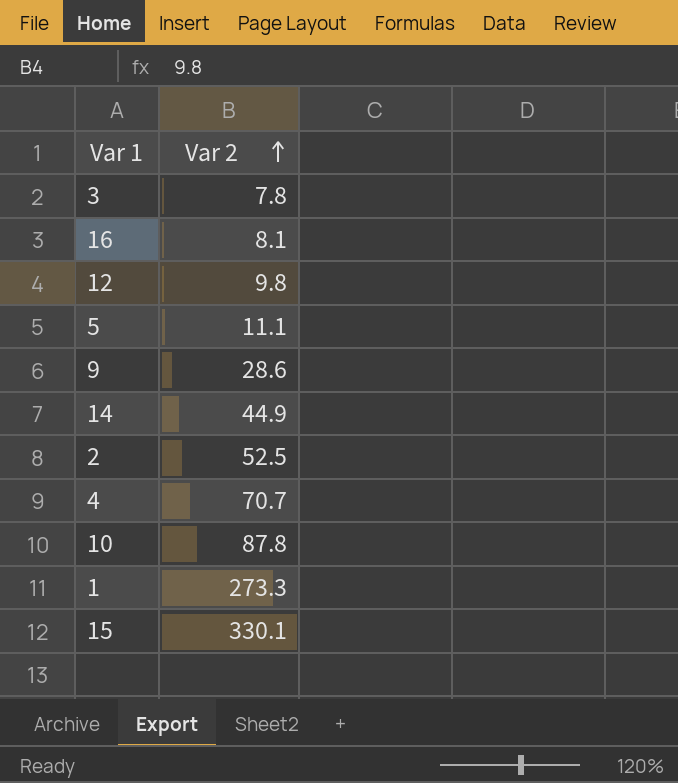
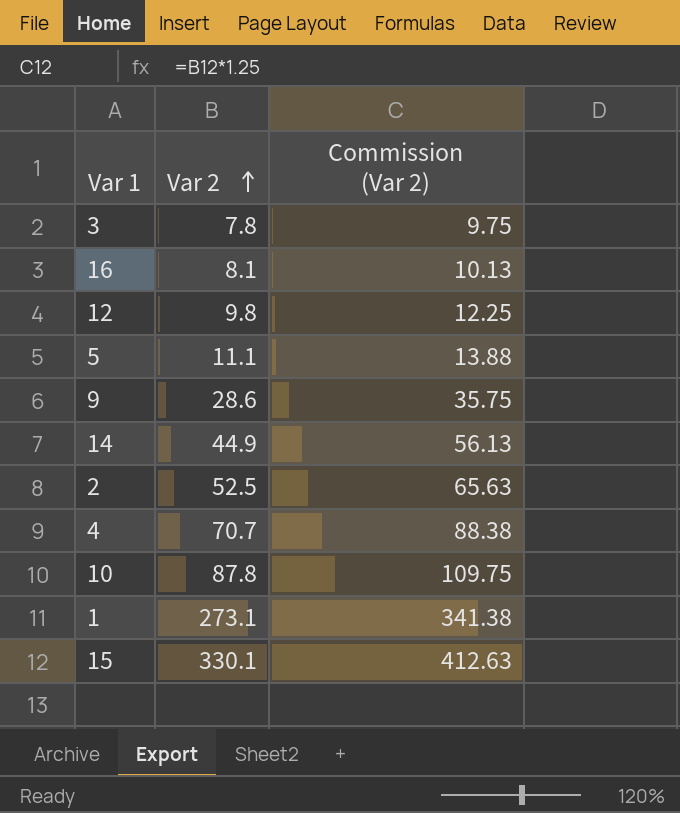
column Commission (Var 2) | formula: none -> [Var 2] * 1.25
1 | Var 2: 273.3 -> 273.1

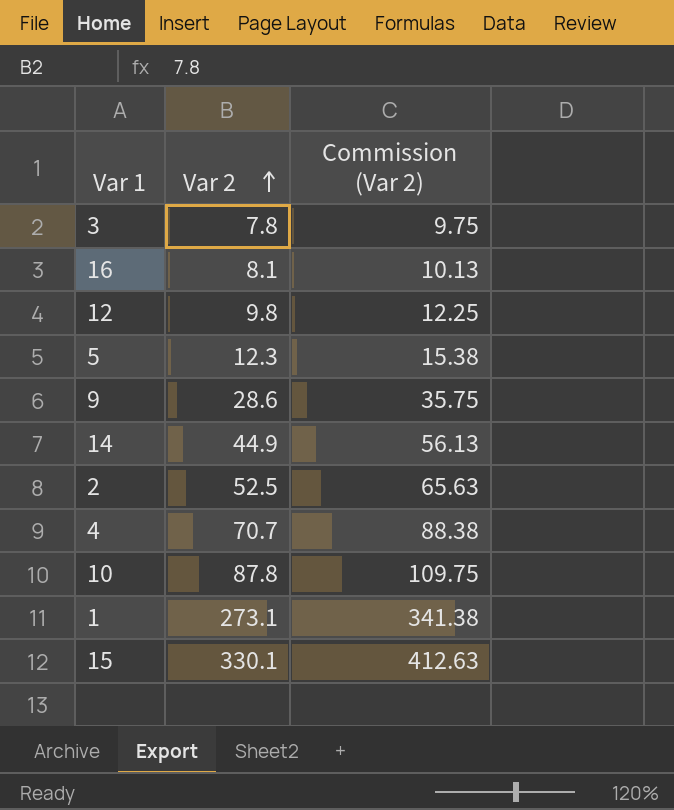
5 | Var 2: 11.1 -> 12.3
5 | Commission (Var 2): 13.88 -> 15.38

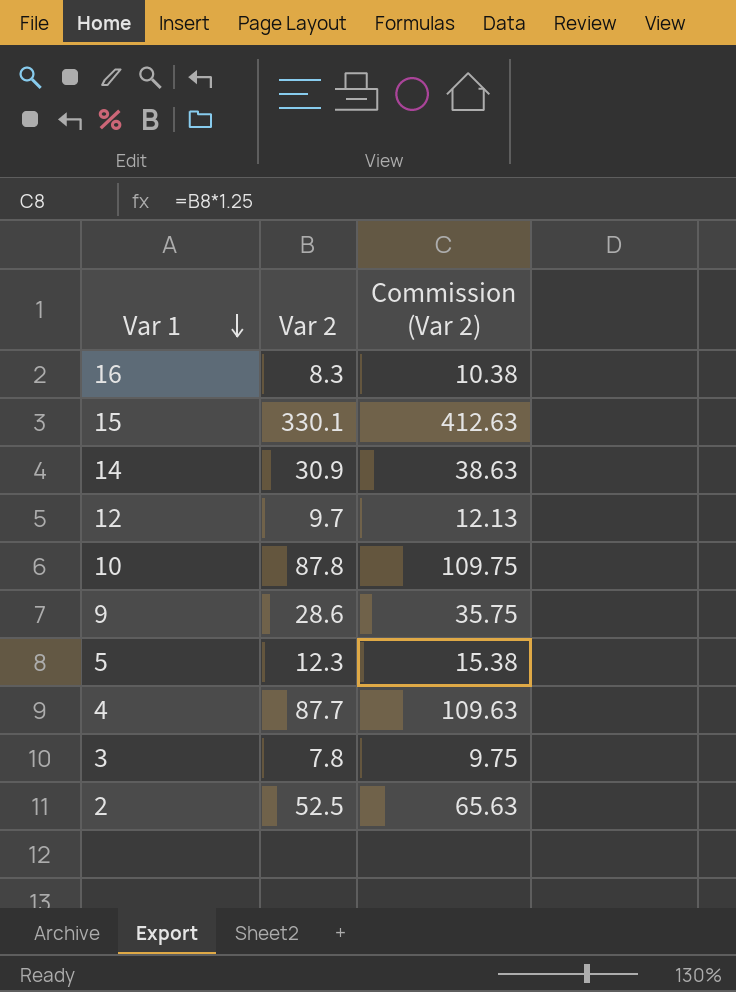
row order: Var 2 ascending -> Var 1 descending
row 1: 273.1 | 341.38 -> none
16 | Var 2: 8.1 -> 8.3
16 | Commission (Var 2): 10.13 -> 10.38
14 | Var 2: 44.9 -> 30.9
14 | Commission (Var 2): 56.13 -> 38.63
12 | Var 2: 9.8 -> 9.7
12 | Commission (Var 2): 12.25 -> 12.13
4 | Var 2: 70.7 -> 87.7
4 | Commission (Var 2): 88.38 -> 109.63

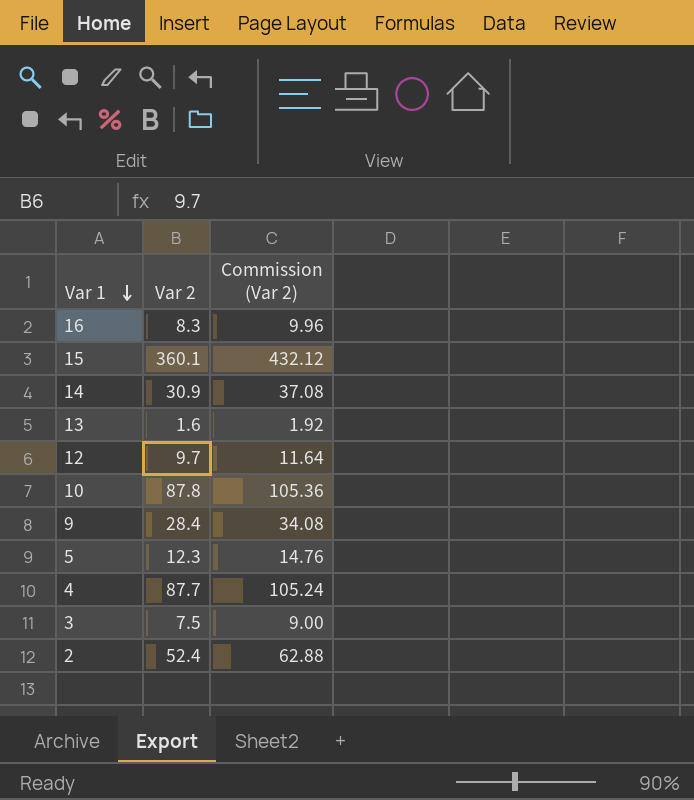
column Commission (Var 2) | formula: [Var 2] * 1.25 -> [Var 2] * 1.2
15 | Var 2: 330.1 -> 360.1
row 13: none -> 1.6 | 1.92
9 | Var 2: 28.6 -> 28.4
3 | Var 2: 7.8 -> 7.5
2 | Var 2: 52.5 -> 52.4

